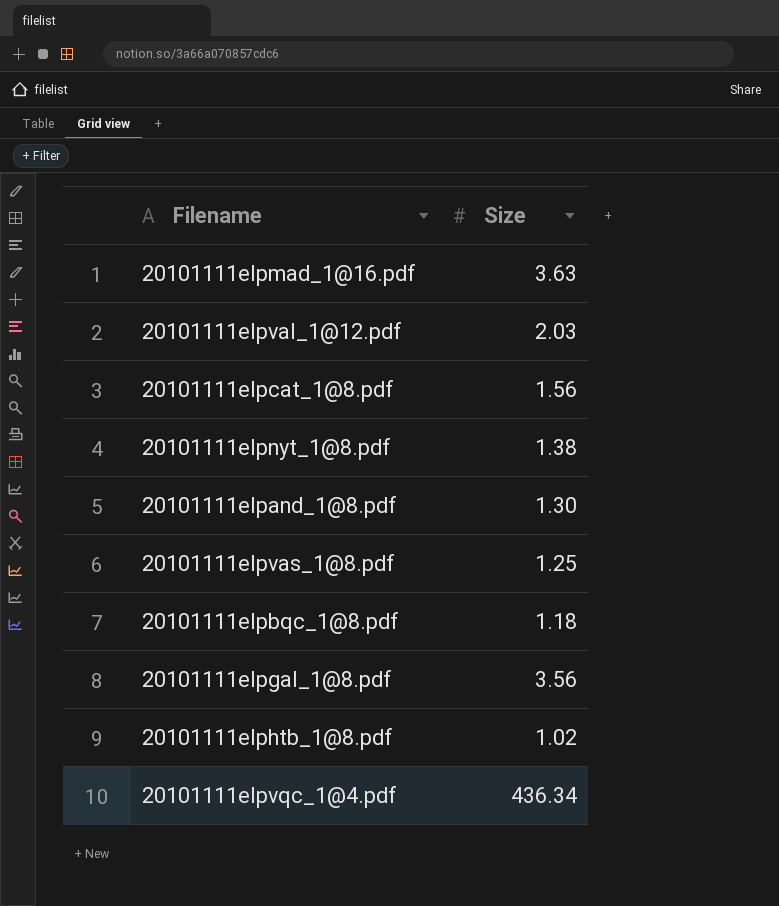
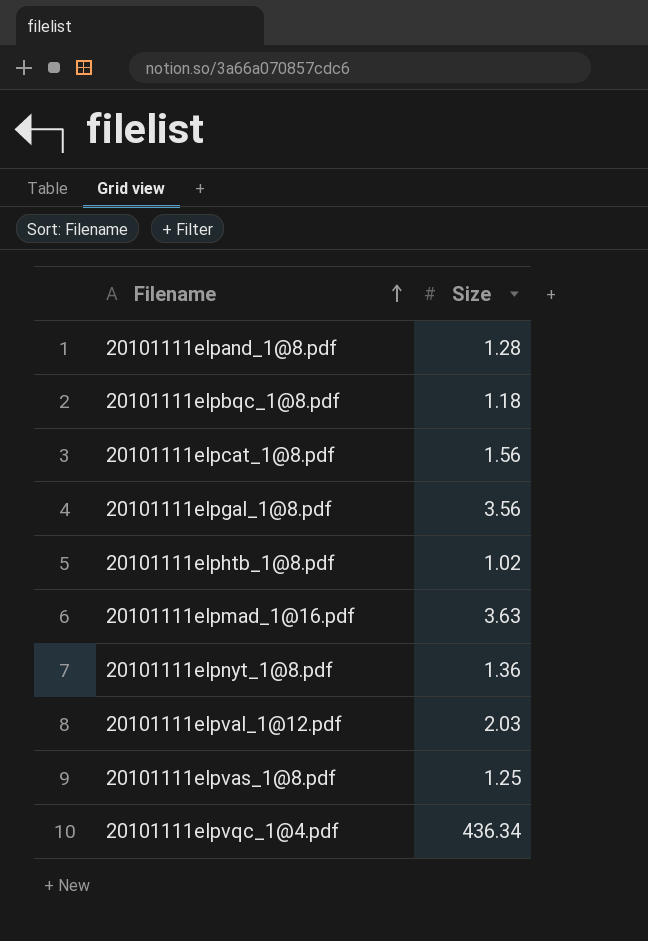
row order: none -> Filename ascending
20101111elpand_1@8.pdf | Size: 1.30 -> 1.28
20101111elpnyt_1@8.pdf | Size: 1.38 -> 1.36

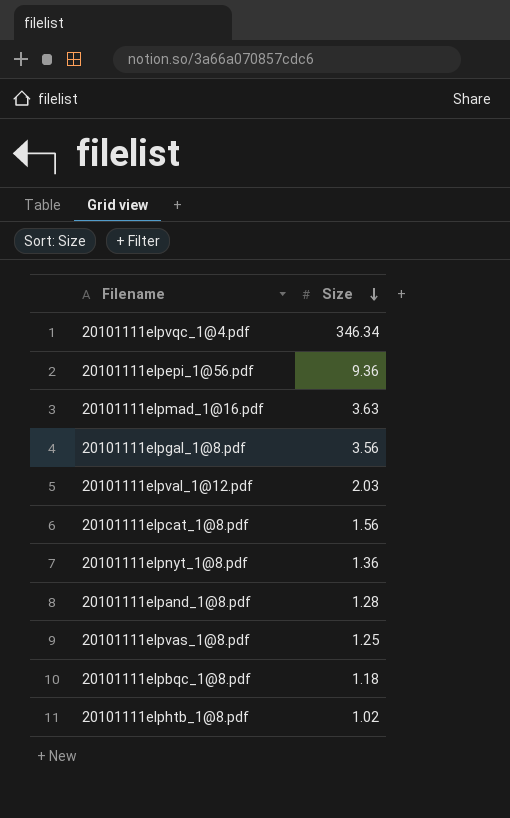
row order: Filename ascending -> Size descending
20101111elpvqc_1@4.pdf | Size: 436.34 -> 346.34
row 20101111elpepi_1@56.pdf: none -> 9.36

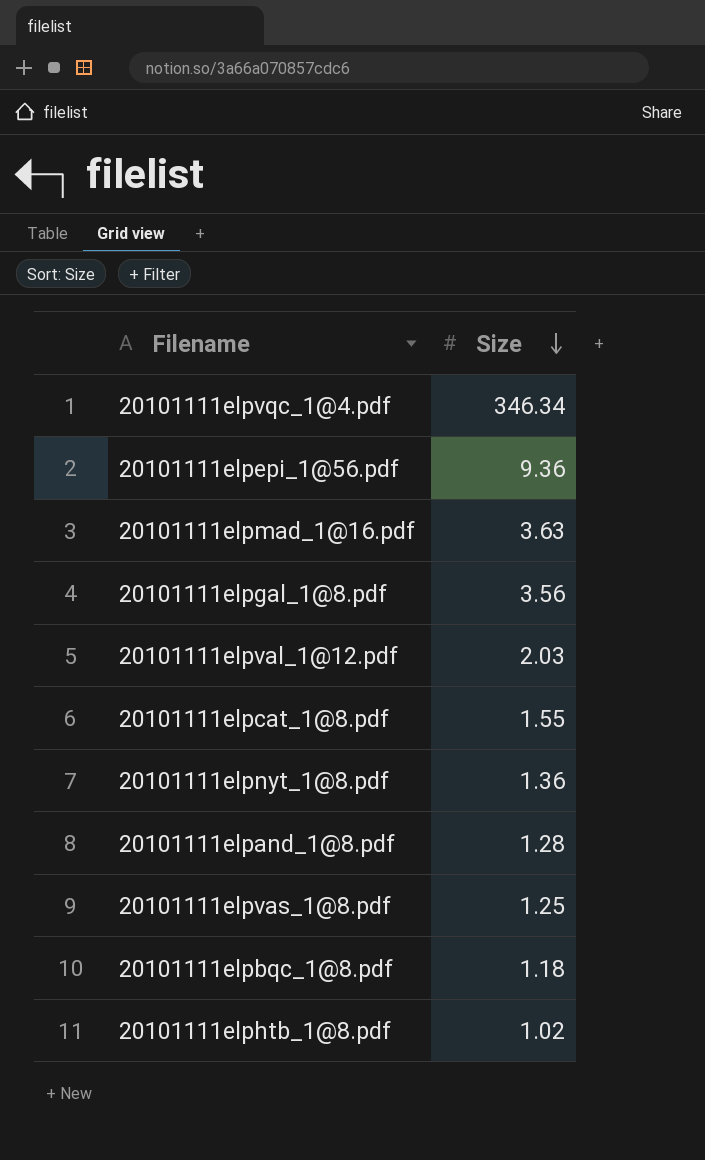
20101111elpcat_1@8.pdf | Size: 1.56 -> 1.55

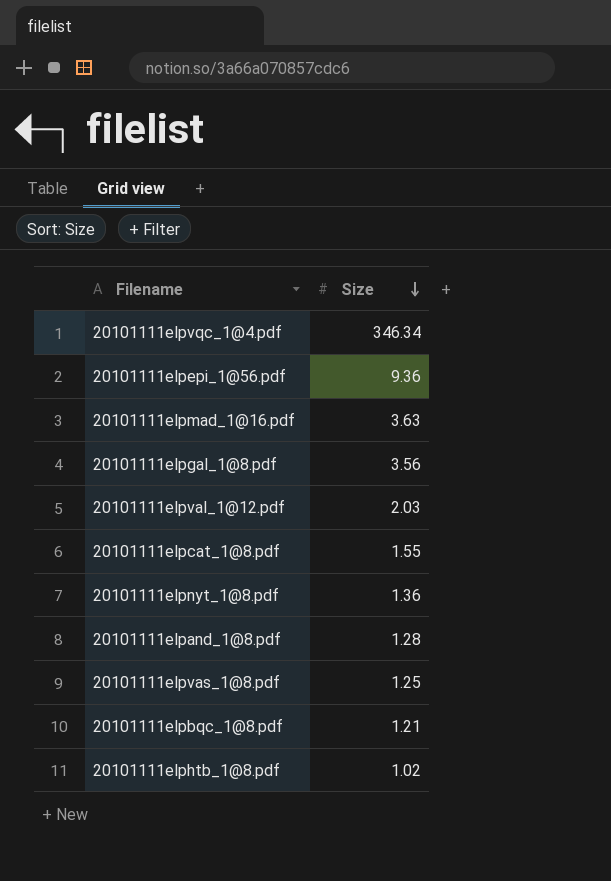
20101111elpbqc_1@8.pdf | Size: 1.18 -> 1.21

